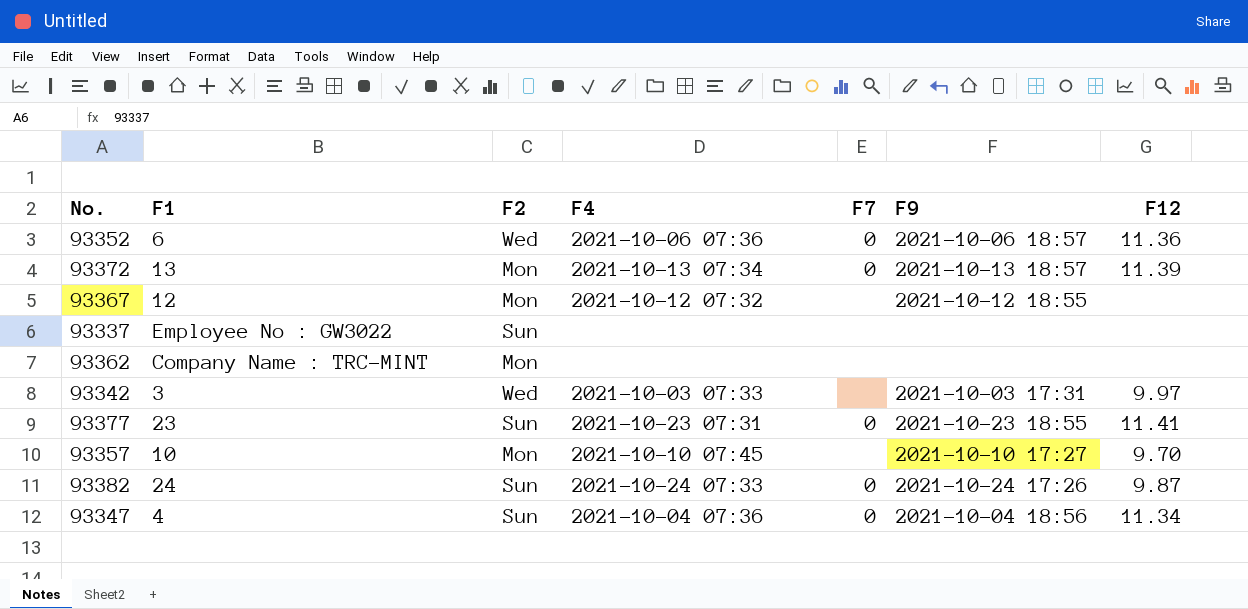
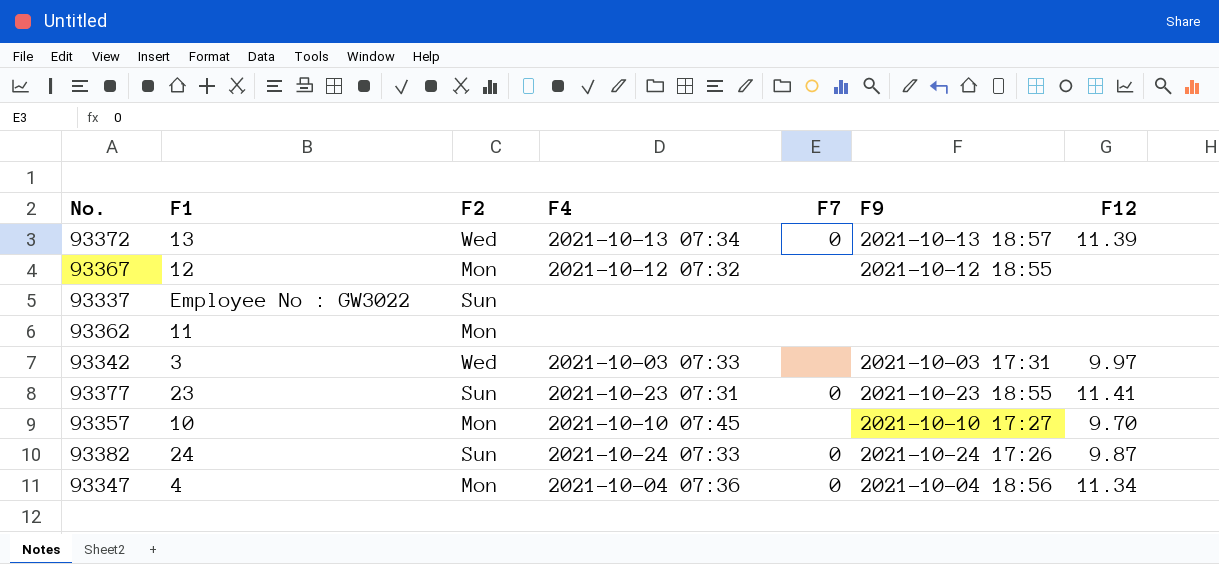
row 93352: 6 | Wed | 2021-10-06 07:36 | 0 | 2021-10-06 18:57 | 11.36 -> none
93372 | F2: Mon -> Wed
93362 | F1: Company Name : TRC-MINT -> 11
93347 | F2: Sun -> Mon

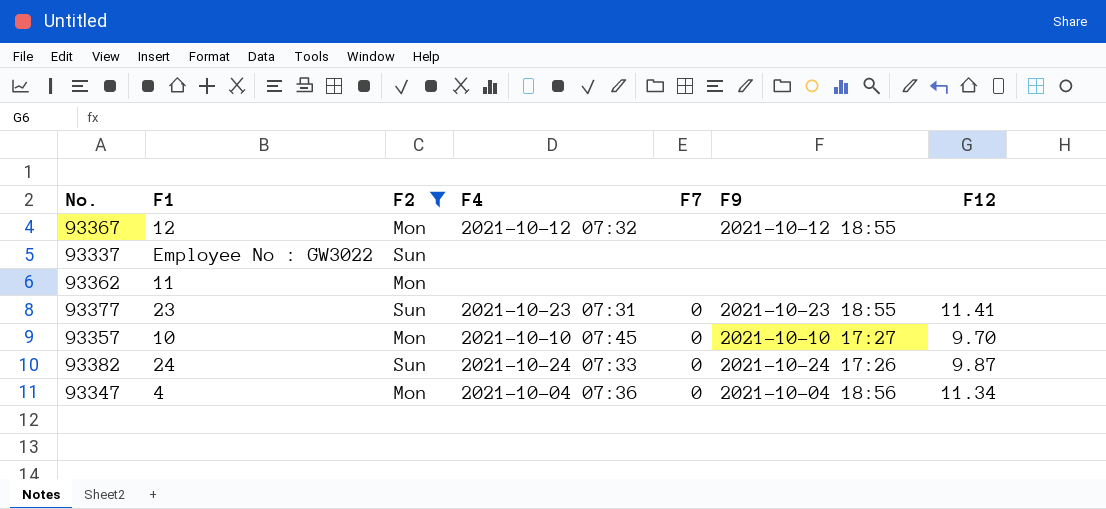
filter: none -> F2 != Wed
93357 | F7: none -> 0

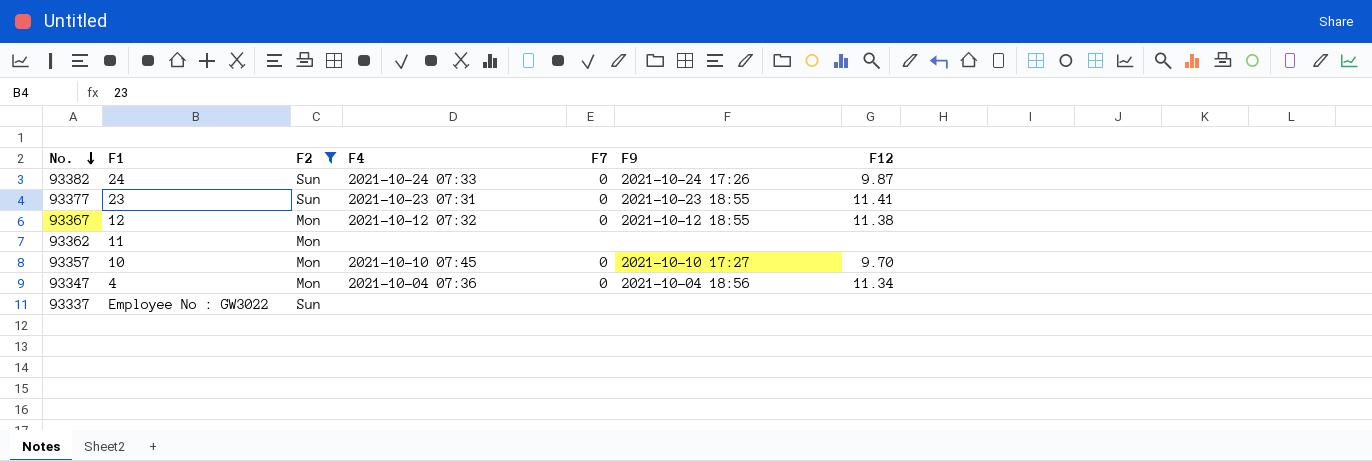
row order: none -> No. descending
93367 | F7: none -> 0
93367 | F12: none -> 11.38

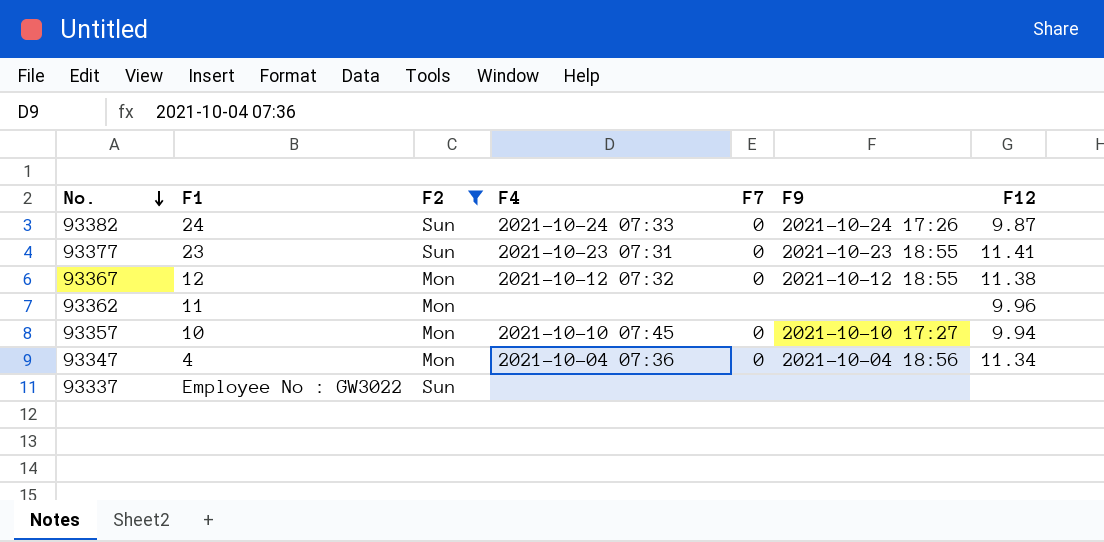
93362 | F12: none -> 9.96
93357 | F12: 9.70 -> 9.94

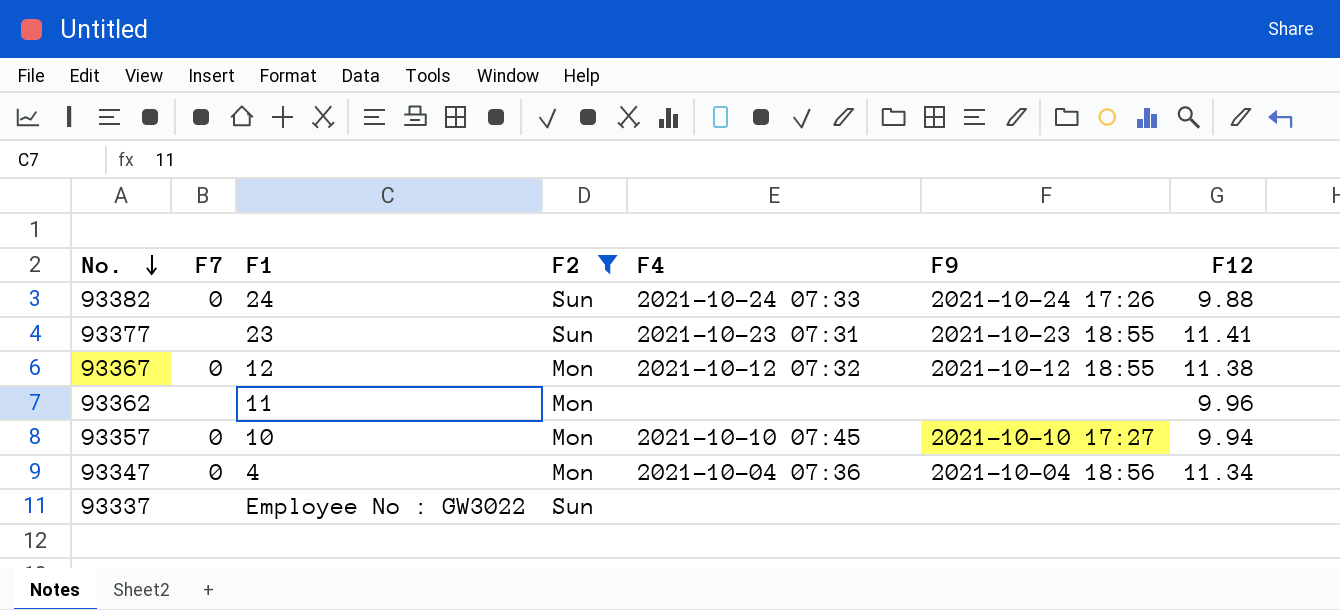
column F7 | position: 5 -> 2
93382 | F12: 9.87 -> 9.88
93377 | F7: 0 -> none

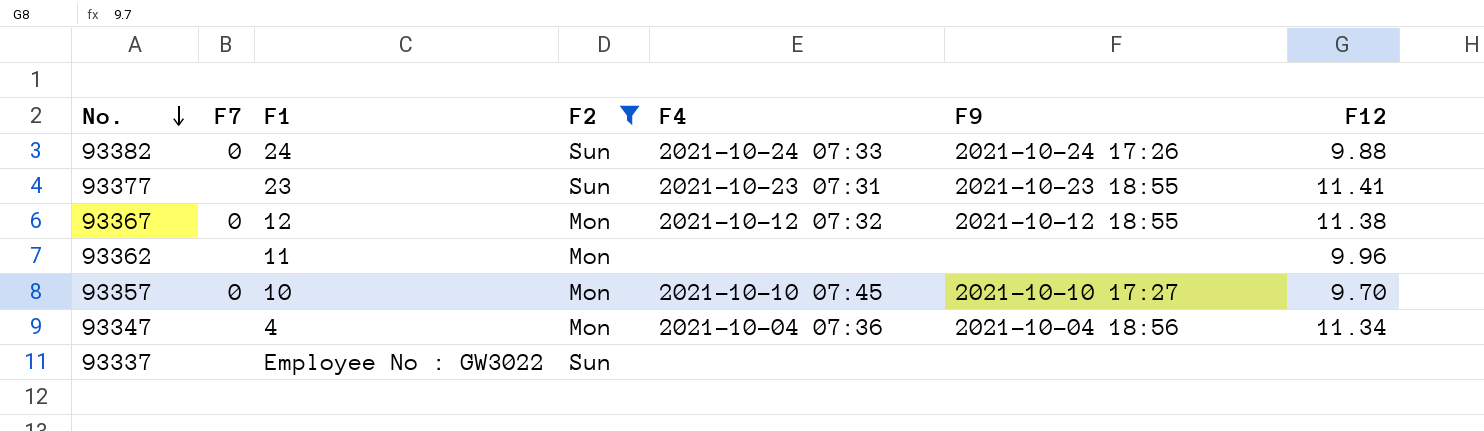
93357 | F12: 9.94 -> 9.70
93347 | F7: 0 -> none

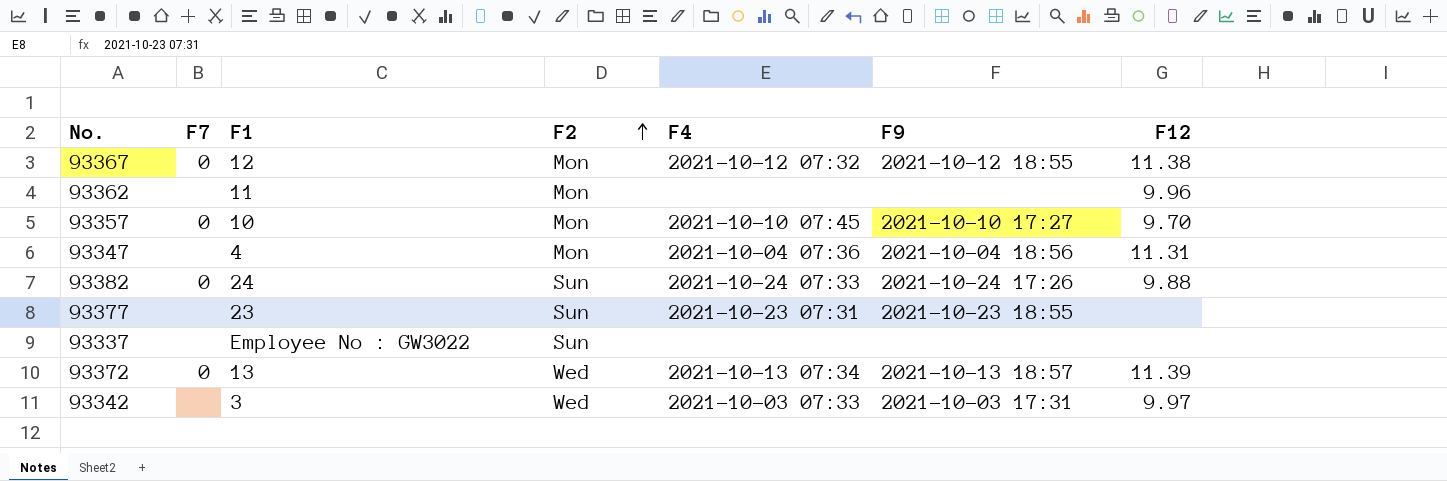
filter: F2 != Wed -> none
row order: No. descending -> F2 ascending
93347 | F12: 11.34 -> 11.31
93377 | F12: 11.41 -> none

